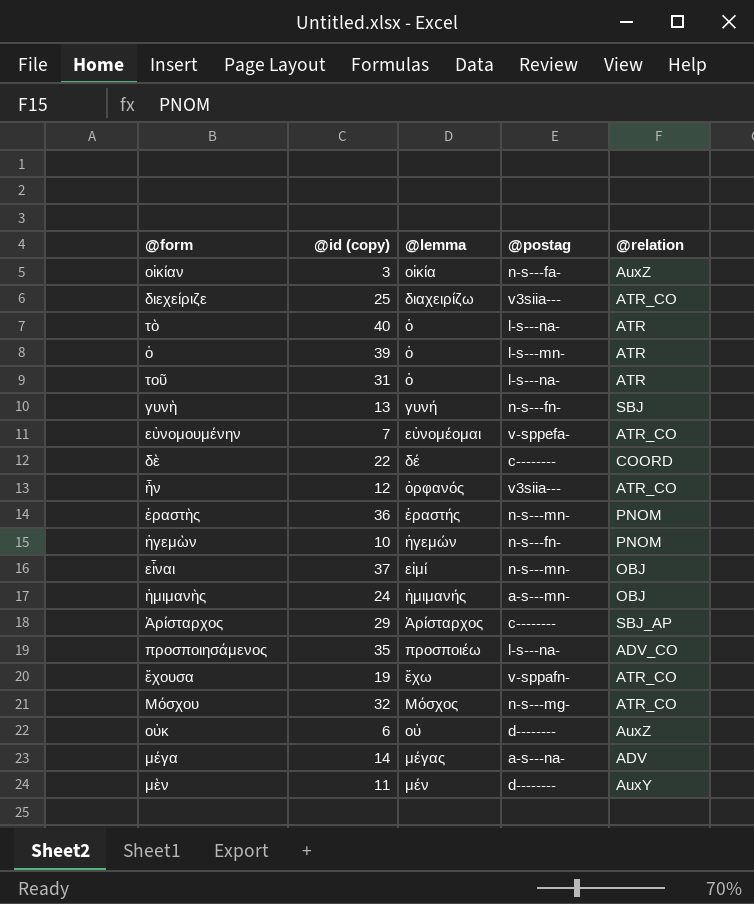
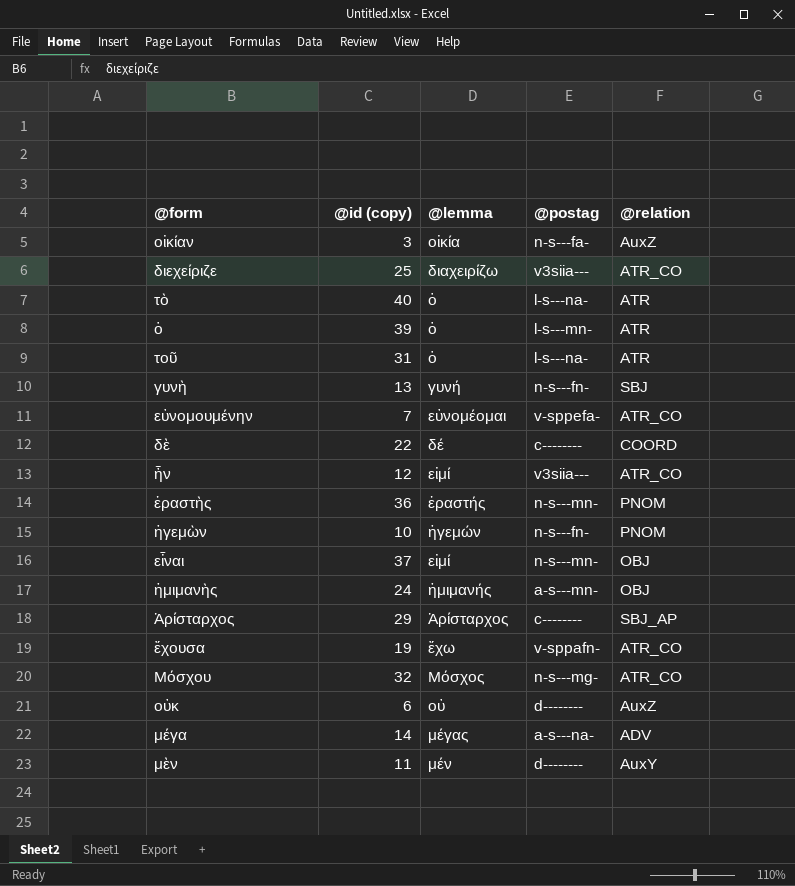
row προσποιησάμενος: 35 | προσποιέω | l-s---na- | ADV_CO -> none
ἦν | @lemma: ὀρφανός -> εἰμί

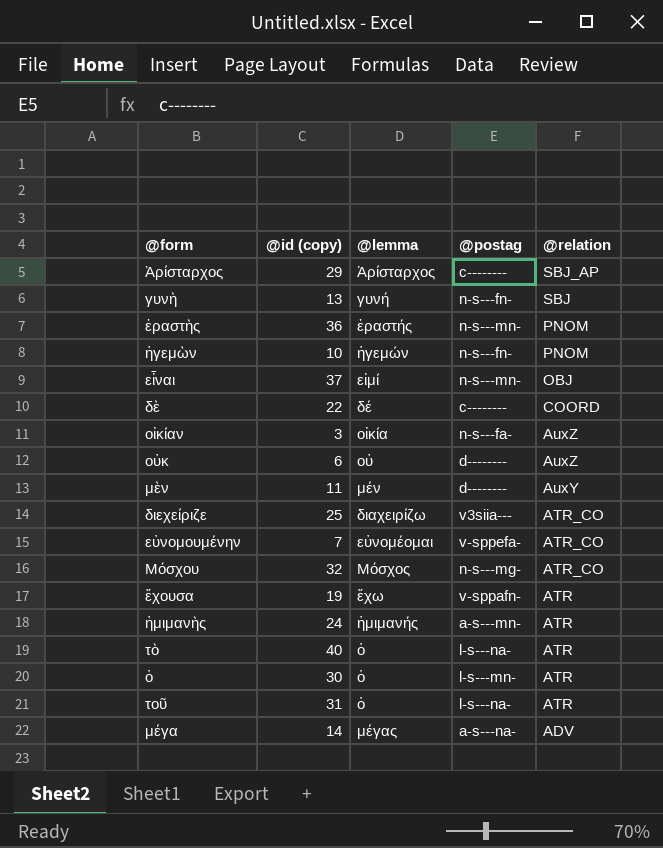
row order: none -> @relation descending
row ἦν: 12 | εἰμί | v3siia--- | ATR_CO -> none
ἔχουσα | @relation: ATR_CO -> ATR
ἡμιμανὴς | @relation: OBJ -> ATR
ὁ | @id (copy): 39 -> 30

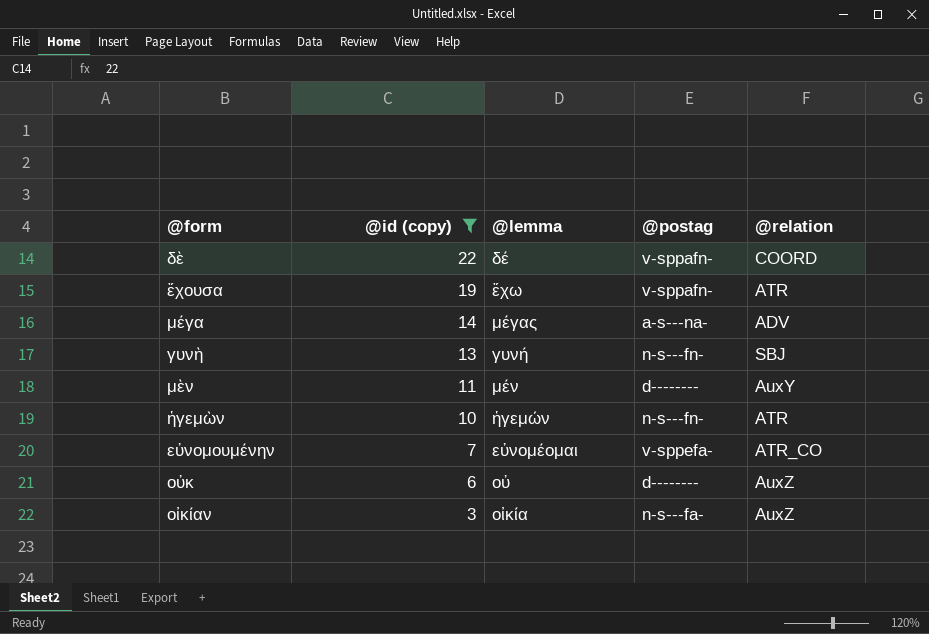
filter: none -> @id (copy) <= 22
row order: @relation descending -> @id (copy) descending
δὲ | @postag: c-------- -> v-sppafn-
ἡγεμὼν | @relation: PNOM -> ATR

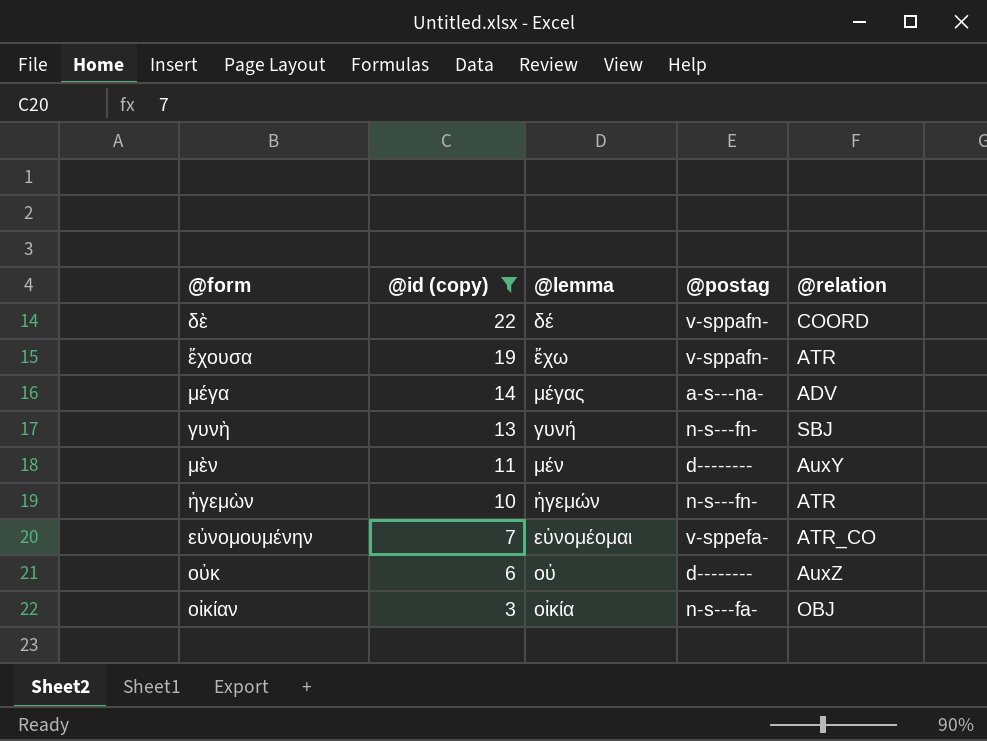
οἰκίαν | @relation: AuxZ -> OBJ

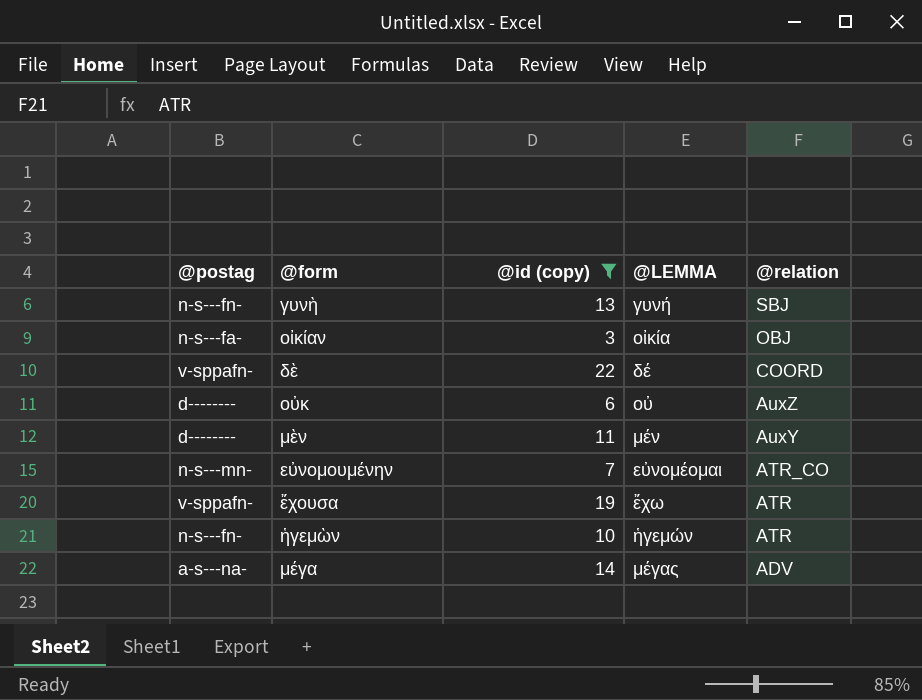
row order: @id (copy) descending -> @relation descending
column @postag | position: 4 -> 1
column name: @lemma -> @LEMMA
εὐνομουμένην | @postag: v-sppefa- -> n-s---mn-

